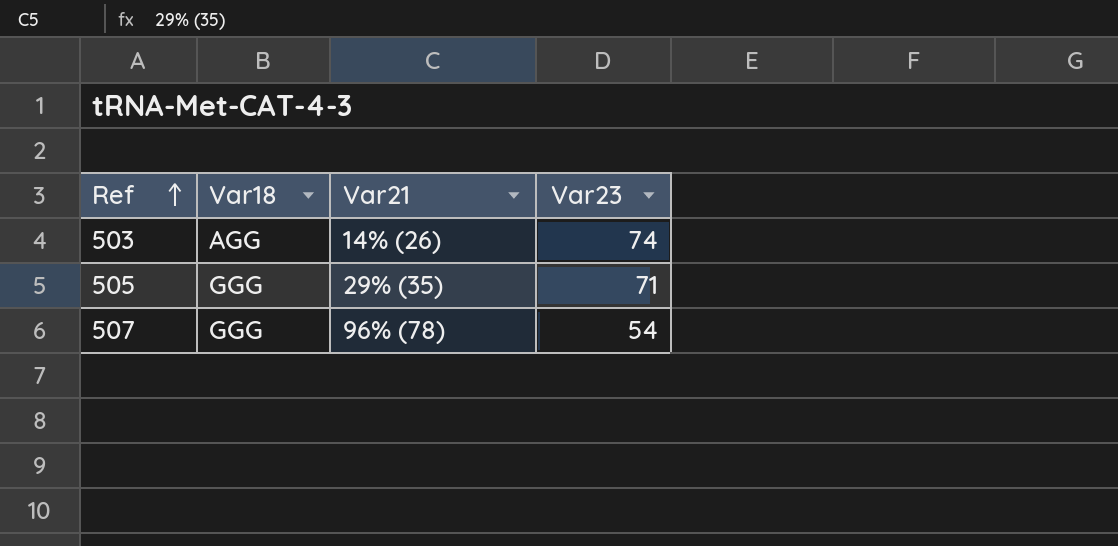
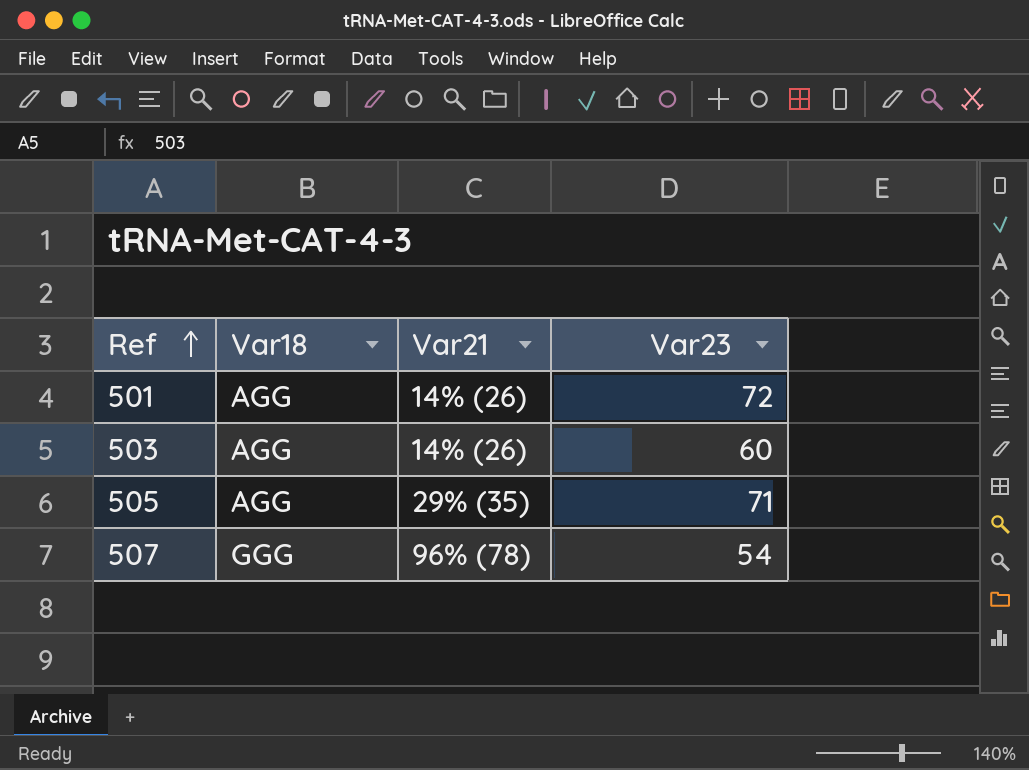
row 501: none -> AGG | 14% (26) | 72
503 | Var23: 74 -> 60
505 | Var18: GGG -> AGG

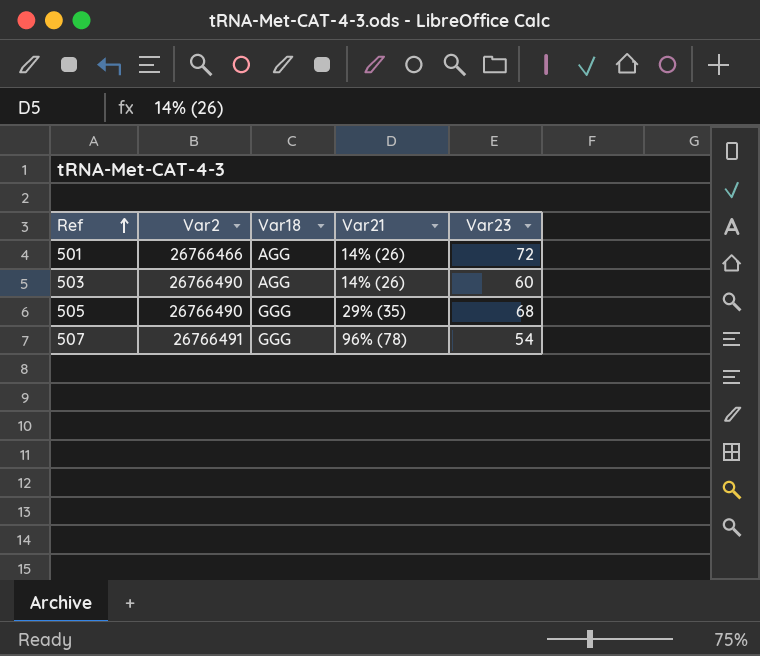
column Var2 | position: none -> 2
505 | Var18: AGG -> GGG
505 | Var23: 71 -> 68

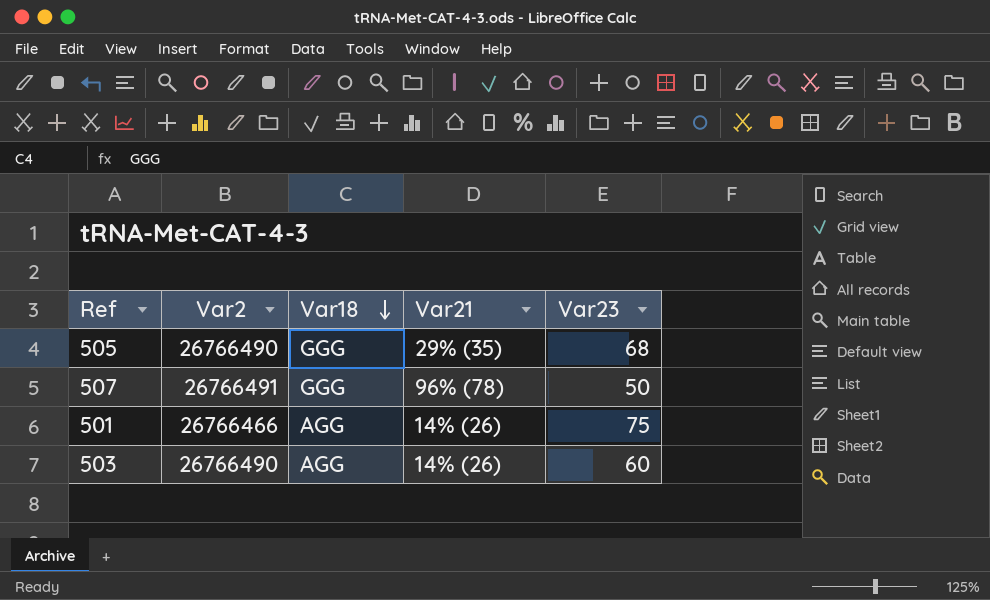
row order: Ref ascending -> Var18 descending
507 | Var23: 54 -> 50
501 | Var23: 72 -> 75

